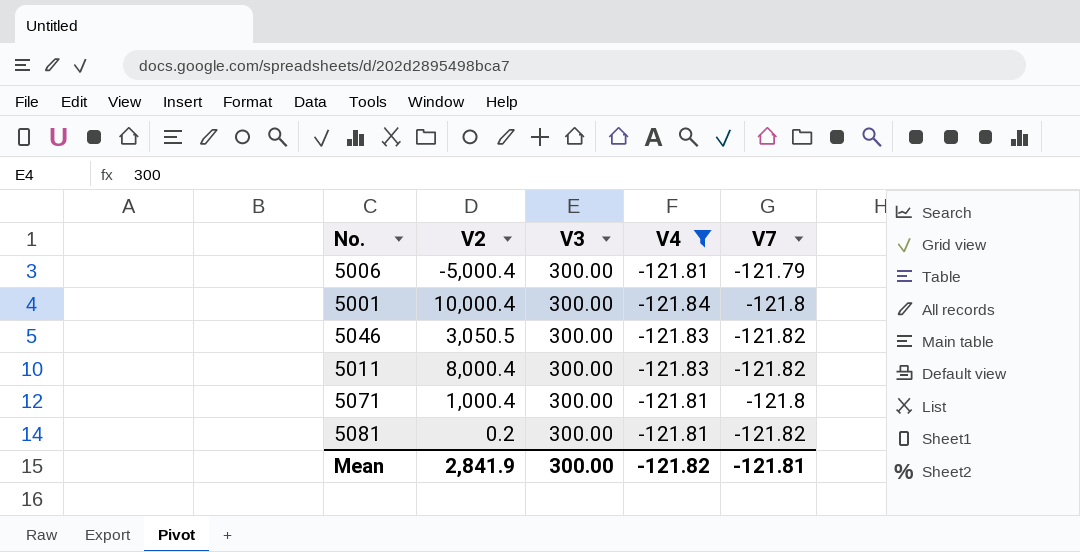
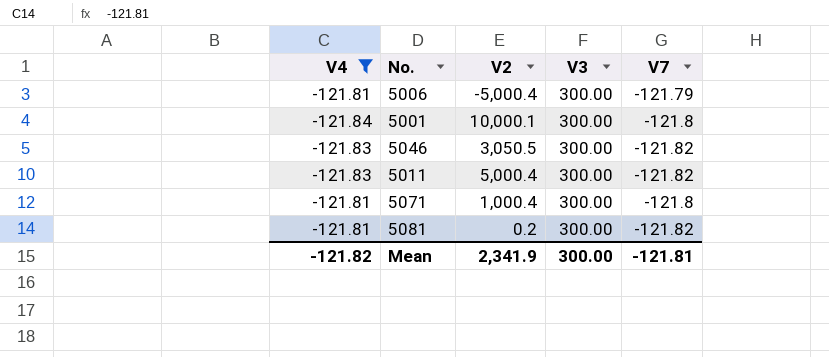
column V4 | position: 4 -> 1
5001 | V2: 10,000.4 -> 10,000.1
5011 | V2: 8,000.4 -> 5,000.4
Mean | V2: 2,841.9 -> 2,341.9

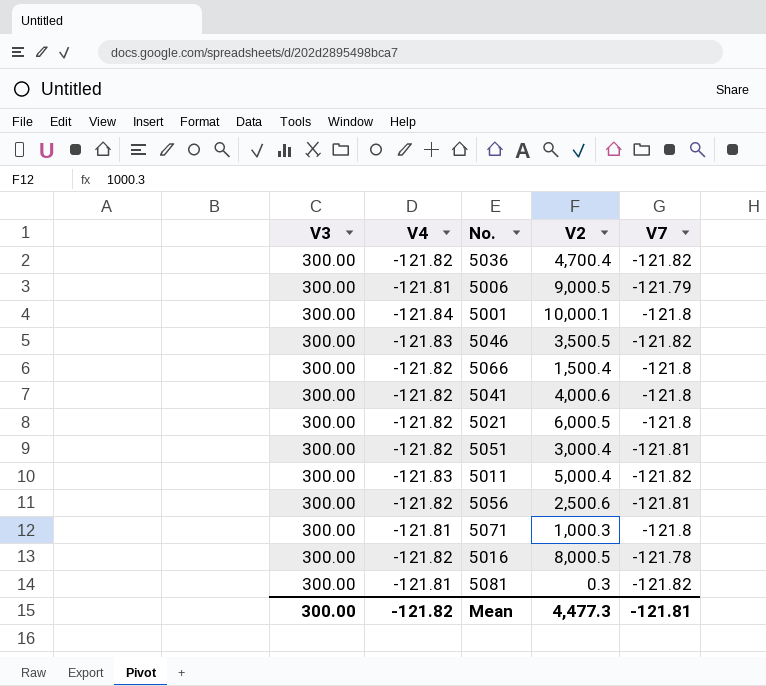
filter: V4 != -121.82 -> none
column V3 | position: 4 -> 1
5006 | V2: -5,000.4 -> 9,000.5
5046 | V2: 3,050.5 -> 3,500.5
5071 | V2: 1,000.4 -> 1,000.3
5081 | V2: 0.2 -> 0.3
Mean | V2: 2,341.9 -> 4,477.3

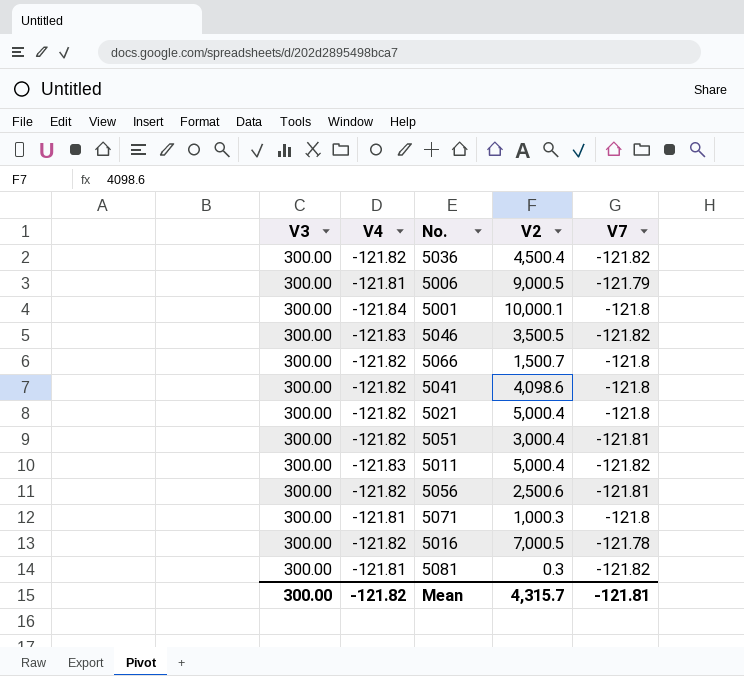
5036 | V2: 4,700.4 -> 4,500.4
5066 | V2: 1,500.4 -> 1,500.7
5041 | V2: 4,000.6 -> 4,098.6
5021 | V2: 6,000.5 -> 5,000.4
5016 | V2: 8,000.5 -> 7,000.5
Mean | V2: 4,477.3 -> 4,315.7

